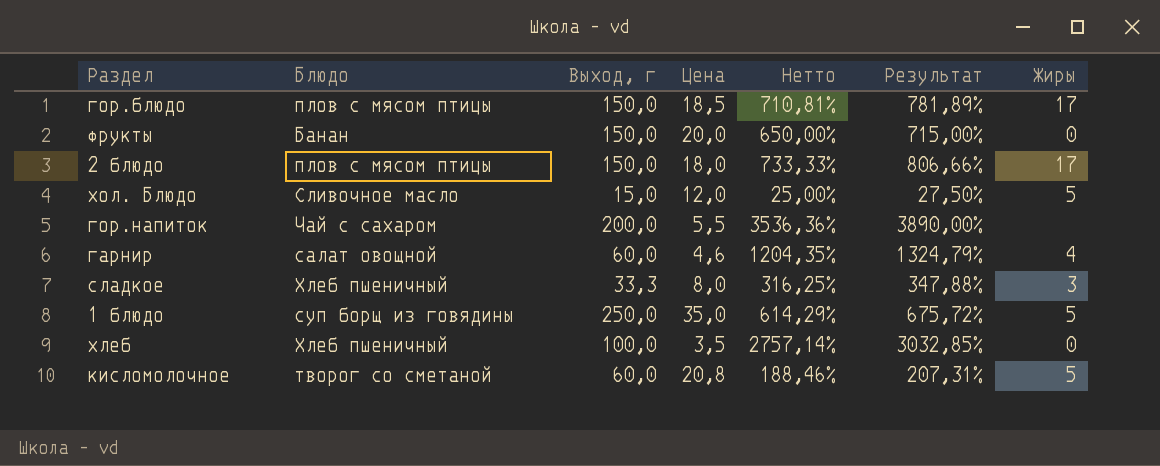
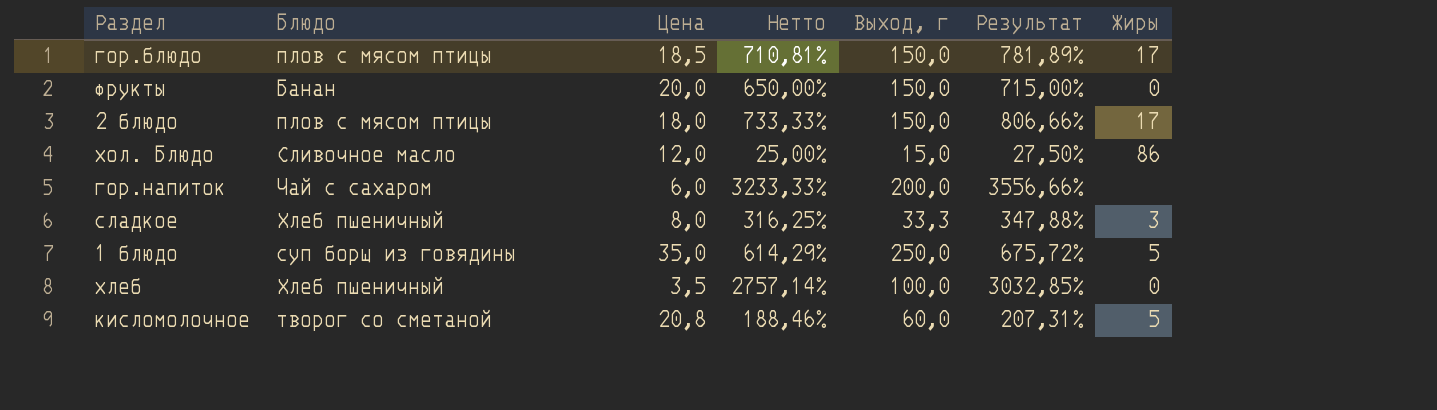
column Выход, г | position: 3 -> 5
row гарнир: салат овощной | 60,0 | 4,6 | 1204,35% | 1324,79% | 4 -> none
хол. Блюдо | Жиры: 5 -> 86
гор.напиток | Цена: 5,5 -> 6,0
гор.напиток | Нетто: 3536,36% -> 3233,33%
гор.напиток | Результат: 3890,00% -> 3556,66%

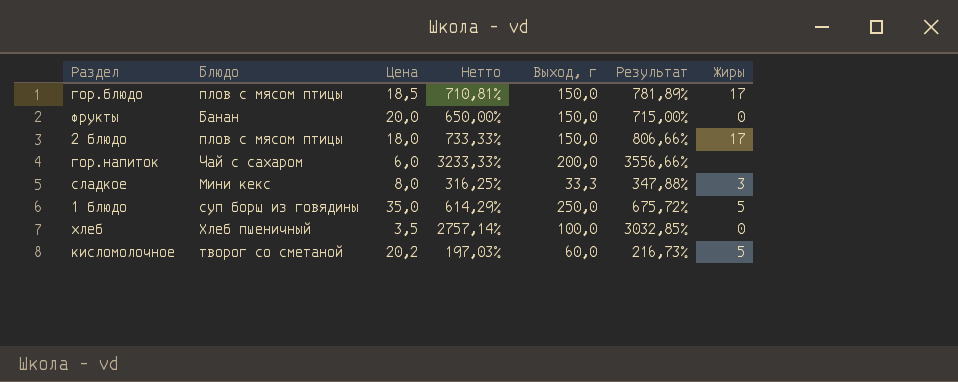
row хол. Блюдо: Сливочное масло | 12,0 | 25,00% | 15,0 | 27,50% | 86 -> none
сладкое | Блюдо: Хлеб пшеничный -> Мини кекс
кисломолочное | Цена: 20,8 -> 20,2
кисломолочное | Нетто: 188,46% -> 197,03%
кисломолочное | Результат: 207,31% -> 216,73%

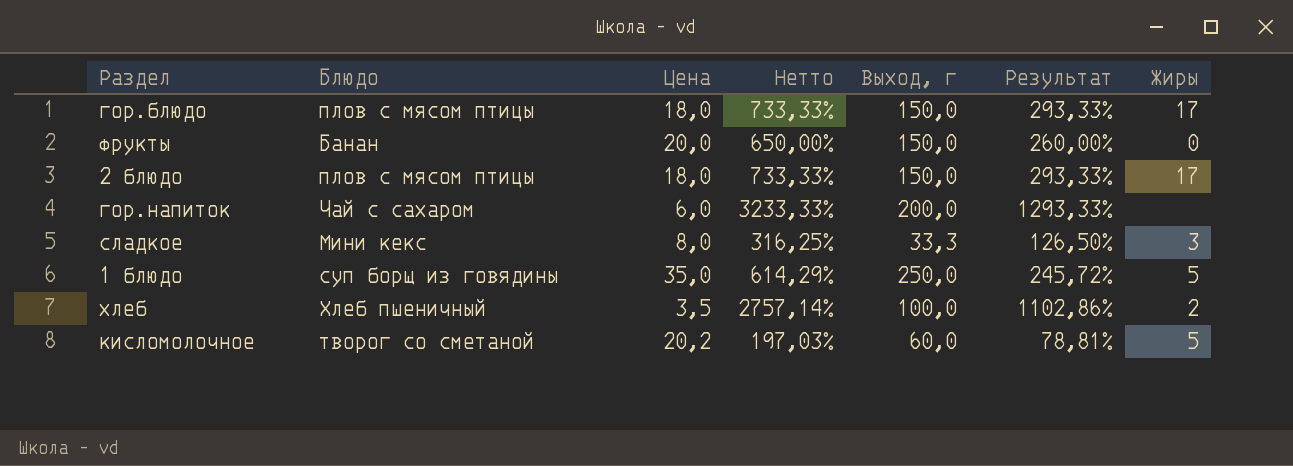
column Результат | formula: [Нетто] * 1,1 -> [Нетто] * 0,4
гор.блюдо | Цена: 18,5 -> 18,0
гор.блюдо | Нетто: 710,81% -> 733,33%
хлеб | Жиры: 0 -> 2

